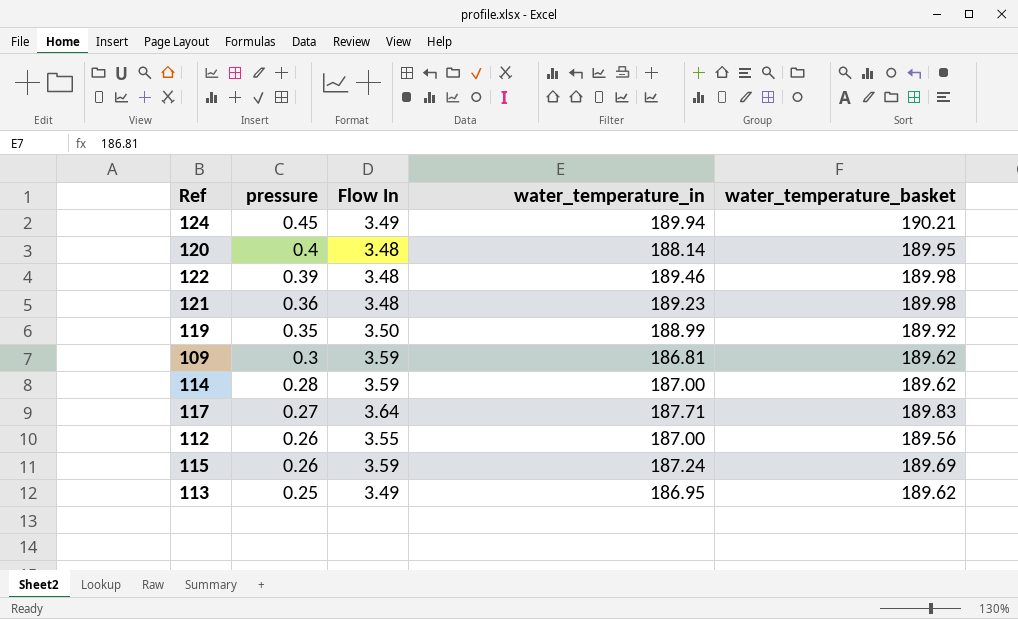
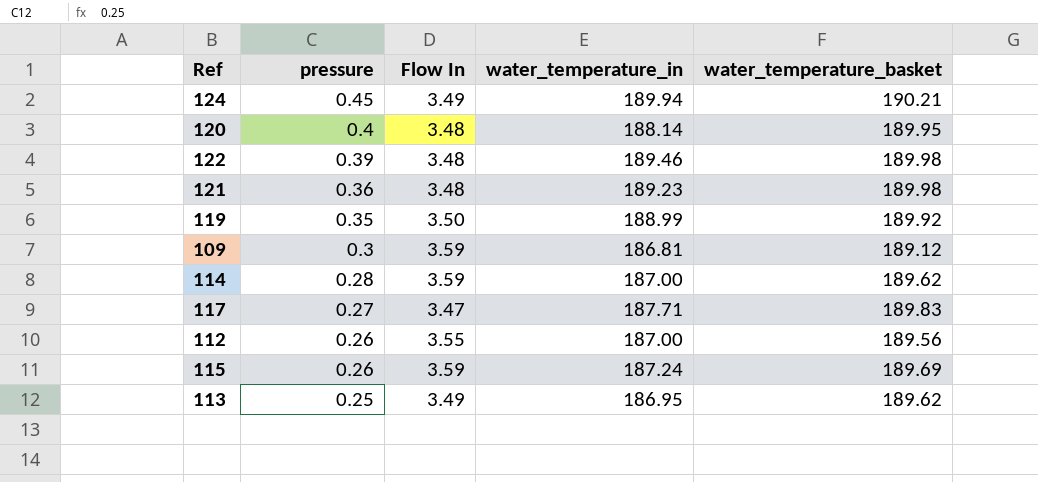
109 | water_temperature_basket: 189.62 -> 189.12
117 | Flow In: 3.64 -> 3.47

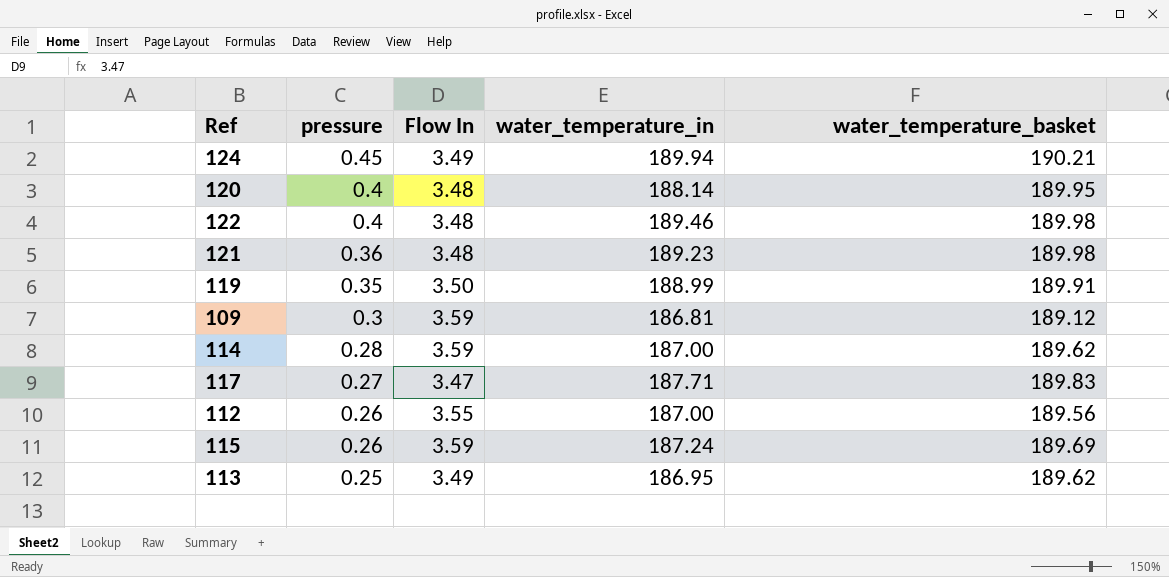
122 | pressure: 0.39 -> 0.4
119 | water_temperature_basket: 189.92 -> 189.91

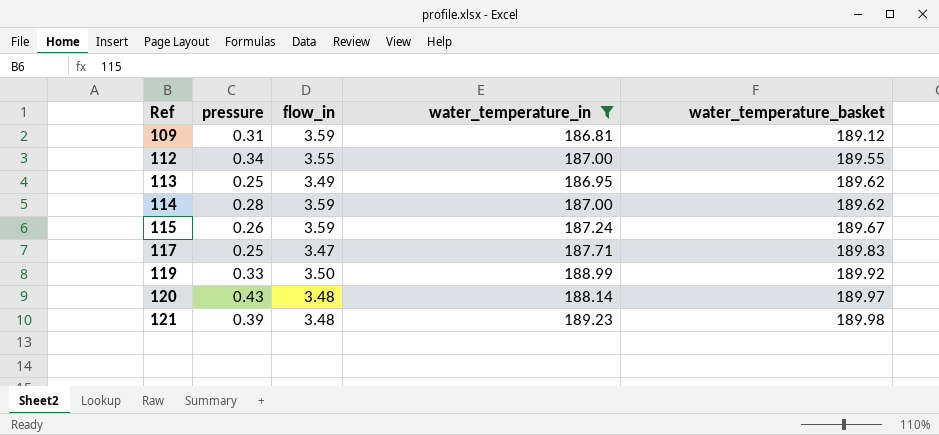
filter: none -> water_temperature_in <= 189.23
row order: pressure descending -> Ref ascending
column name: Flow In -> flow_in
109 | pressure: 0.3 -> 0.31
112 | pressure: 0.26 -> 0.34
112 | water_temperature_basket: 189.56 -> 189.55
115 | water_temperature_basket: 189.69 -> 189.67
117 | pressure: 0.27 -> 0.25
119 | pressure: 0.35 -> 0.33
119 | water_temperature_basket: 189.91 -> 189.92
120 | pressure: 0.4 -> 0.43
120 | water_temperature_basket: 189.95 -> 189.97
121 | pressure: 0.36 -> 0.39

